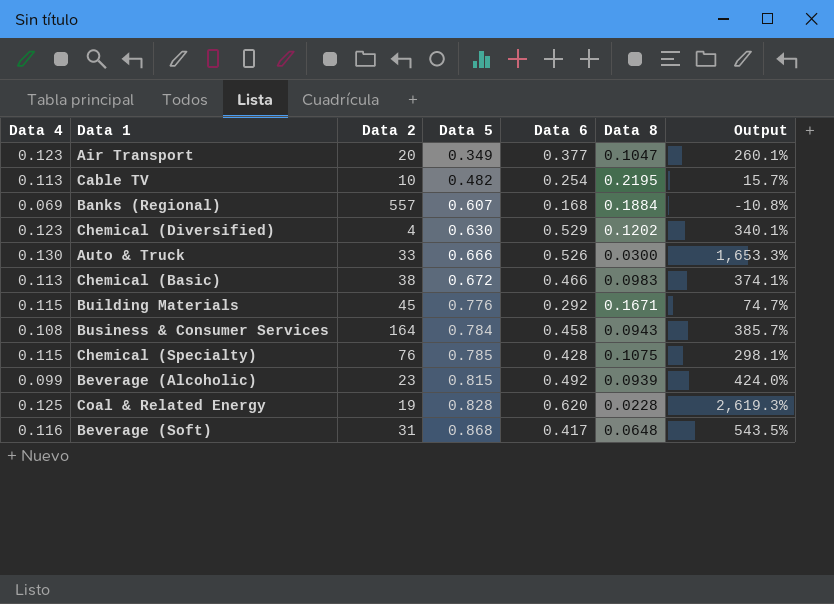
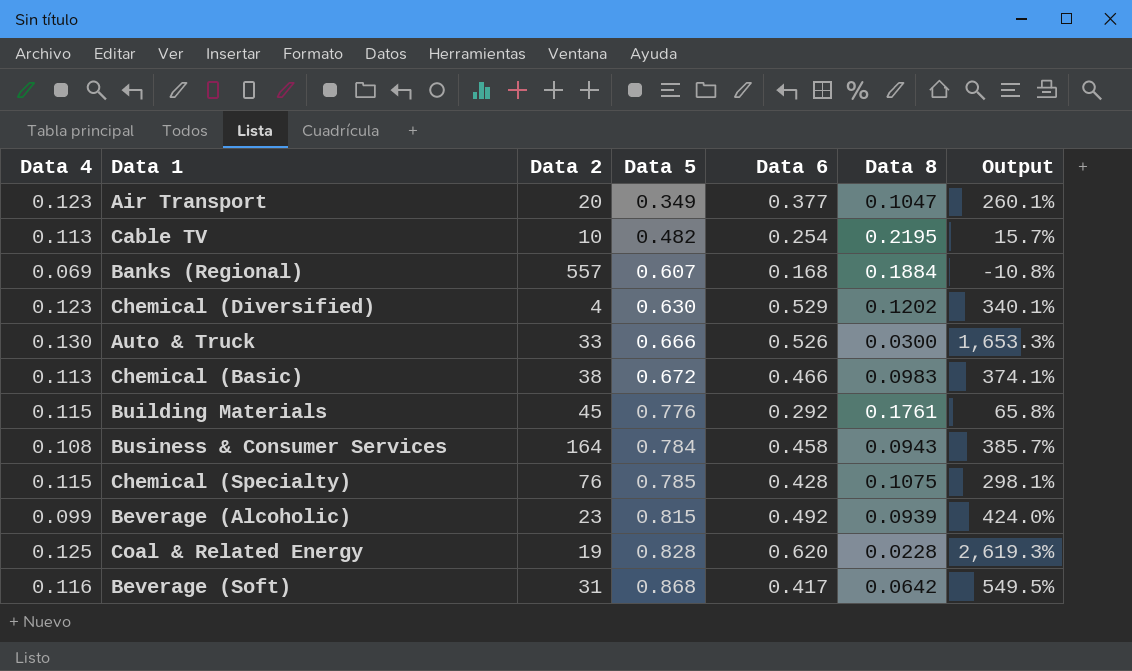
Building Materials | Data 8: 0.1671 -> 0.1761
Building Materials | Output: 74.7% -> 65.8%
Beverage (Soft) | Data 8: 0.0648 -> 0.0642
Beverage (Soft) | Output: 543.5% -> 549.5%

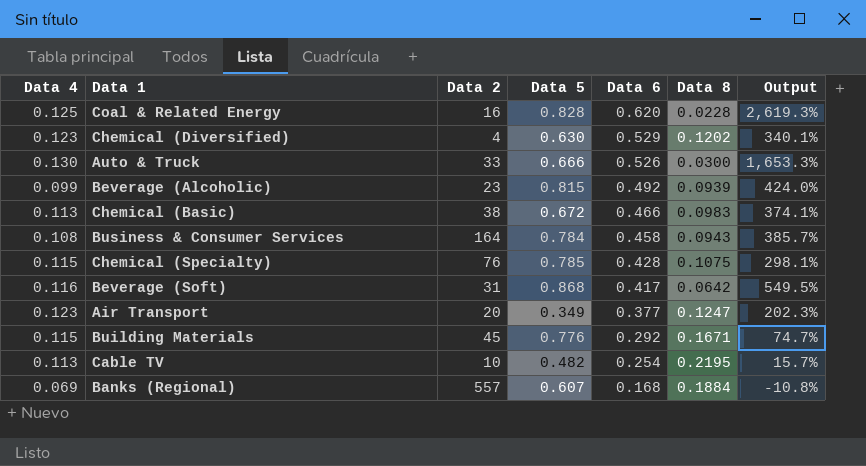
row order: Data 5 ascending -> Data 6 descending
Coal & Related Energy | Data 2: 19 -> 16
Air Transport | Data 8: 0.1047 -> 0.1247
Air Transport | Output: 260.1% -> 202.3%
Building Materials | Data 8: 0.1761 -> 0.1671
Building Materials | Output: 65.8% -> 74.7%

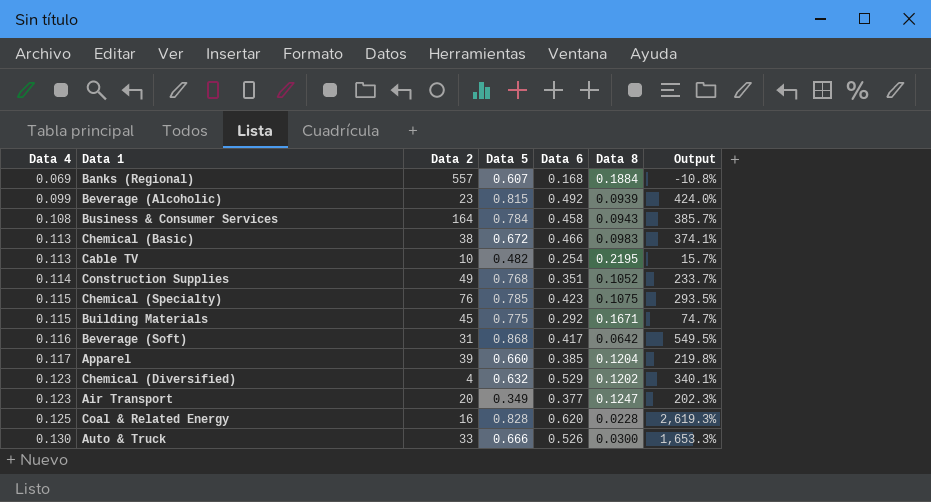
row order: Data 6 descending -> Data 4 ascending
row Construction Supplies: none -> 0.114 | 49 | 0.768 | 0.351 | 0.1052 | 233.7%
Chemical (Specialty) | Data 6: 0.428 -> 0.423
Chemical (Specialty) | Output: 298.1% -> 293.5%
Building Materials | Data 5: 0.776 -> 0.775
row Apparel: none -> 0.117 | 39 | 0.660 | 0.385 | 0.1204 | 219.8%
Chemical (Diversified) | Data 5: 0.630 -> 0.632

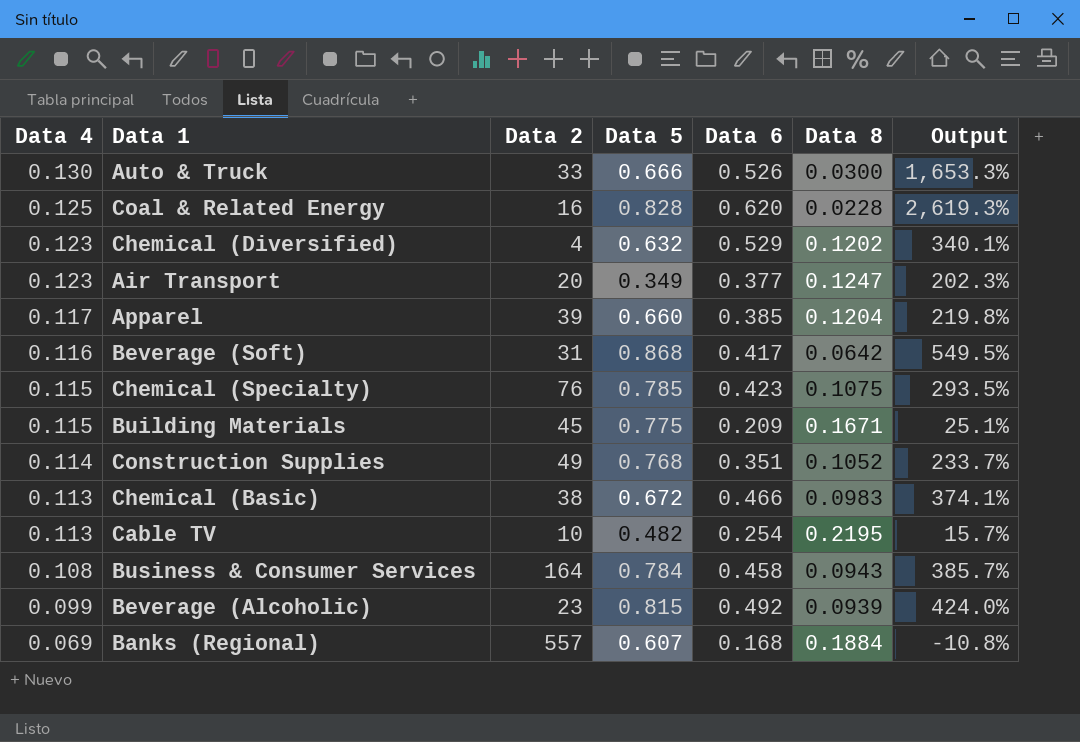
row order: Data 4 ascending -> Data 4 descending
Building Materials | Data 6: 0.292 -> 0.209
Building Materials | Output: 74.7% -> 25.1%

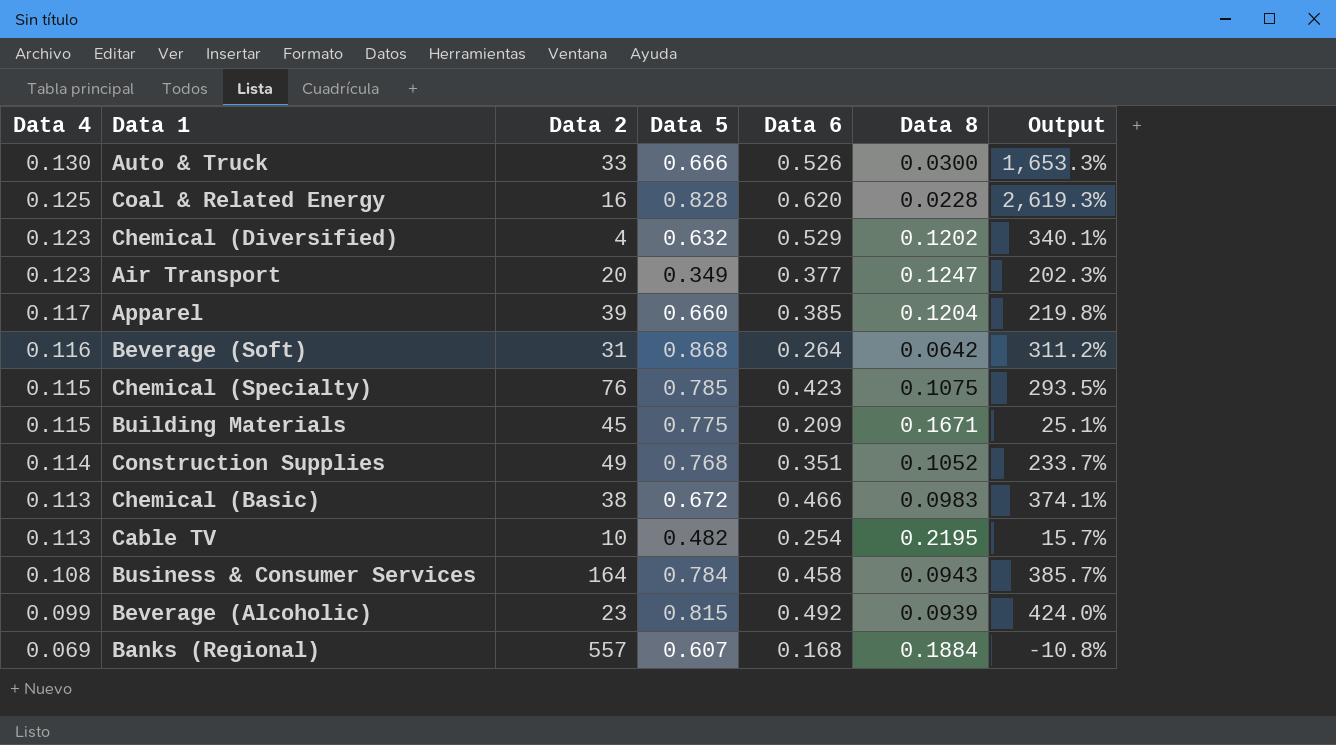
Beverage (Soft) | Data 6: 0.417 -> 0.264
Beverage (Soft) | Output: 549.5% -> 311.2%

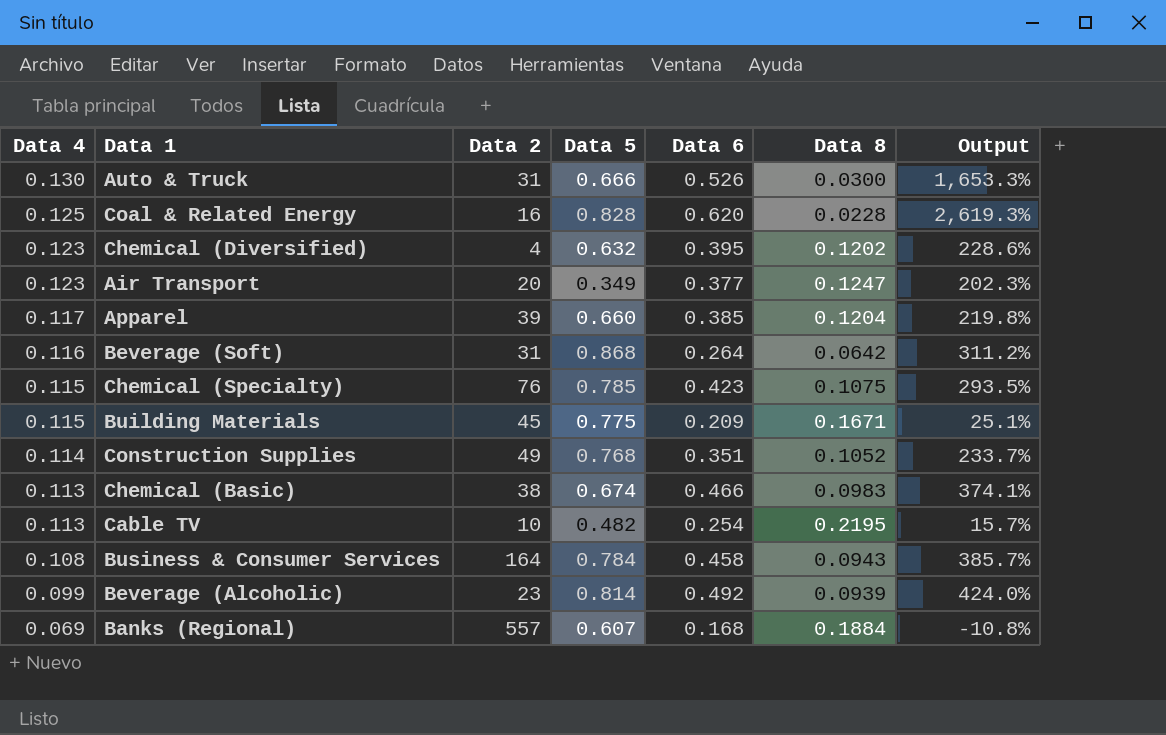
Auto & Truck | Data 2: 33 -> 31
Chemical (Diversified) | Data 6: 0.529 -> 0.395
Chemical (Diversified) | Output: 340.1% -> 228.6%
Chemical (Basic) | Data 5: 0.672 -> 0.674
Beverage (Alcoholic) | Data 5: 0.815 -> 0.814

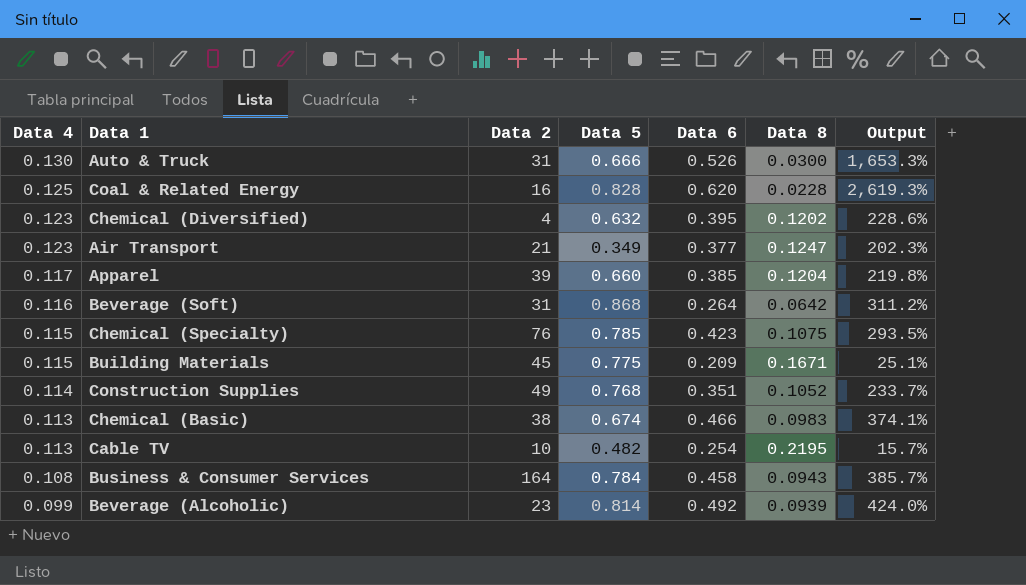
row Banks (Regional): 0.069 | 557 | 0.607 | 0.168 | 0.1884 | -10.8% -> none
Air Transport | Data 2: 20 -> 21

